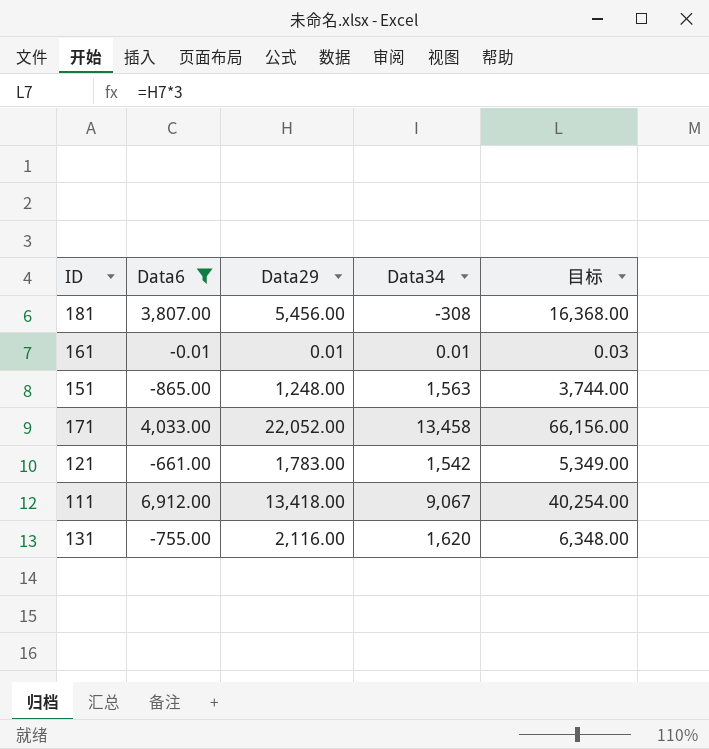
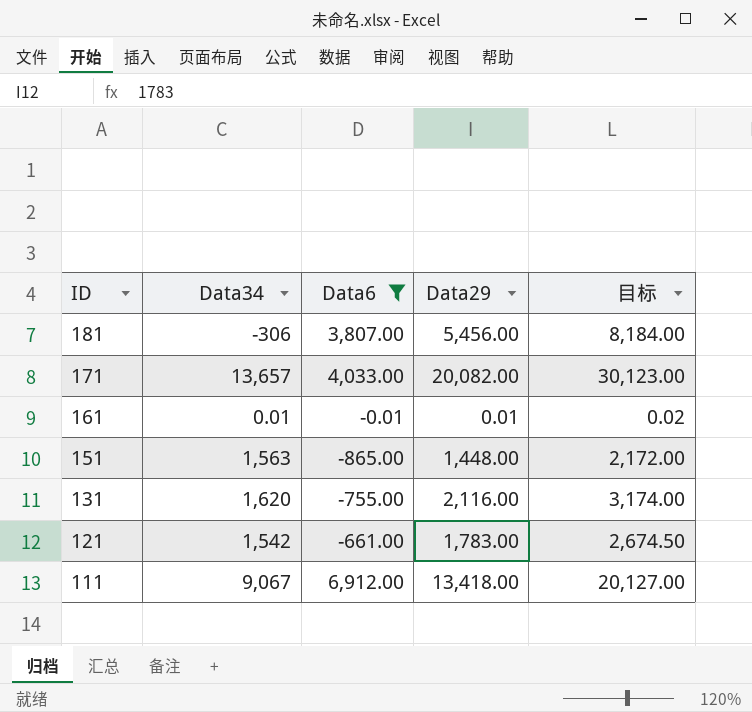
row order: none -> ID descending
column Data34 | position: 4 -> 2
column 目标 | formula: [Data29] * 3 -> [Data29] * 1.5
181 | Data34: -308 -> -306
171 | Data34: 13,458 -> 13,657
171 | Data29: 22,052.00 -> 20,082.00
151 | Data29: 1,248.00 -> 1,448.00

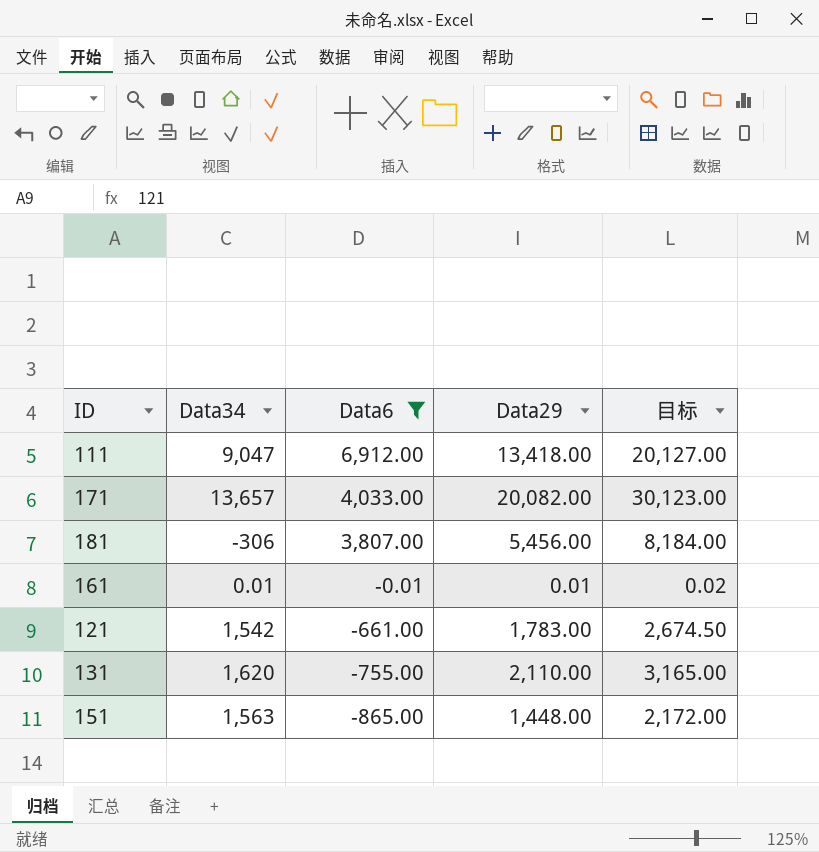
row order: ID descending -> Data6 descending
111 | Data34: 9,067 -> 9,047
131 | Data29: 2,116.00 -> 2,110.00
131 | 目标: 3,174.00 -> 3,165.00

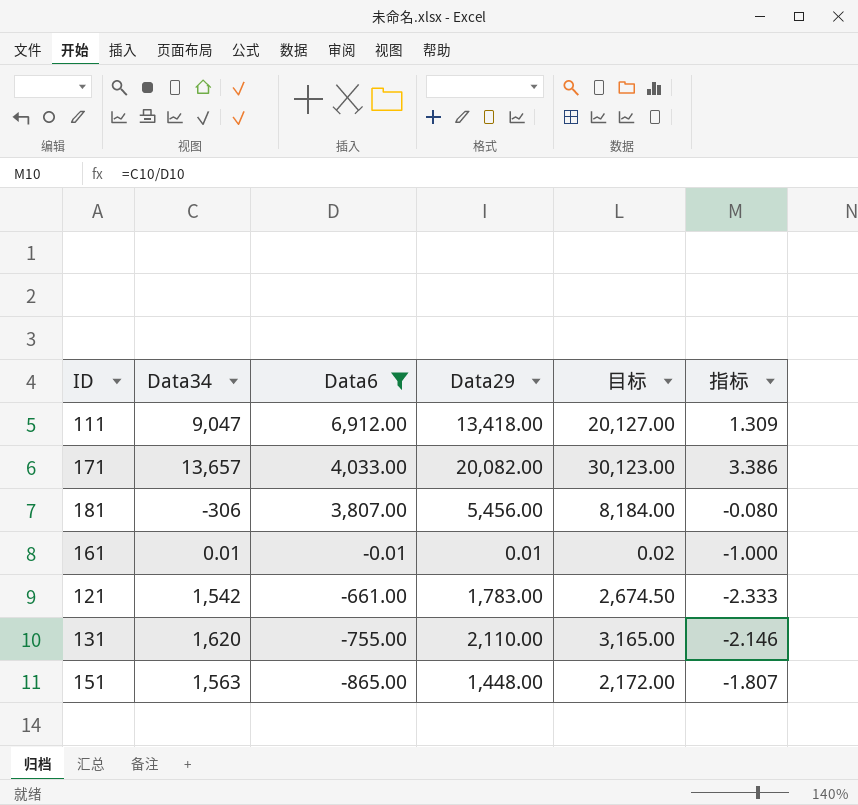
column 指标 | formula: none -> [Data34] / [Data6]

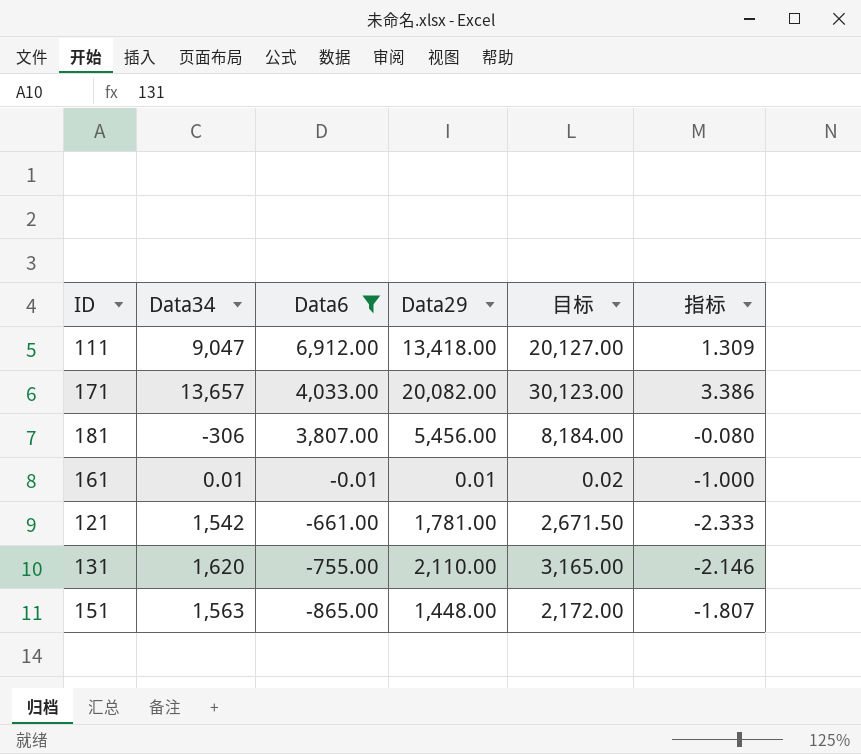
121 | Data29: 1,783.00 -> 1,781.00
121 | 目标: 2,674.50 -> 2,671.50

